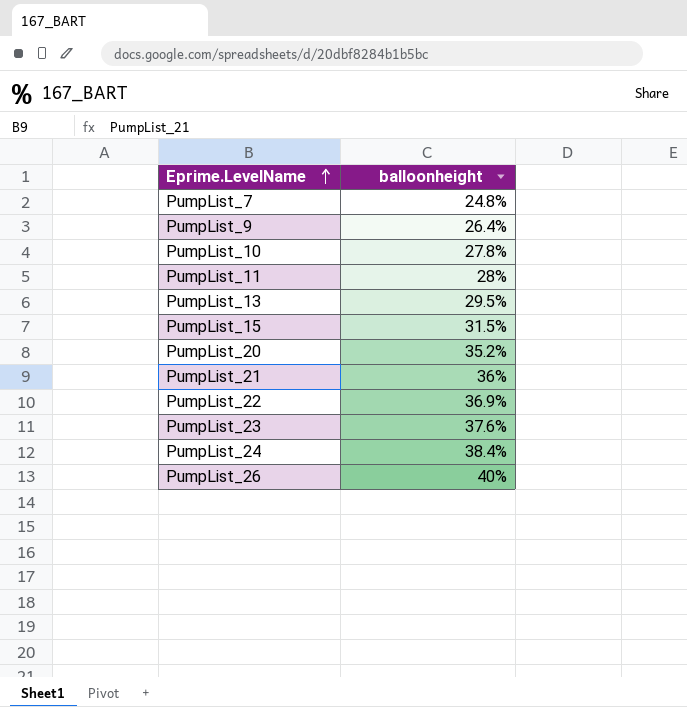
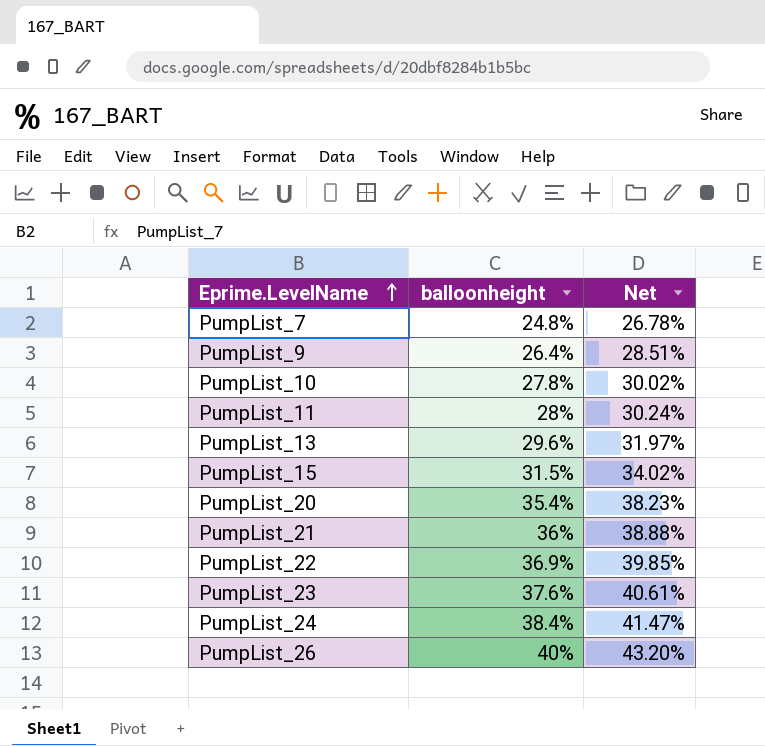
column Net | formula: none -> [balloonheight] * 1.08
PumpList_13 | balloonheight: 29.5% -> 29.6%
PumpList_20 | balloonheight: 35.2% -> 35.4%

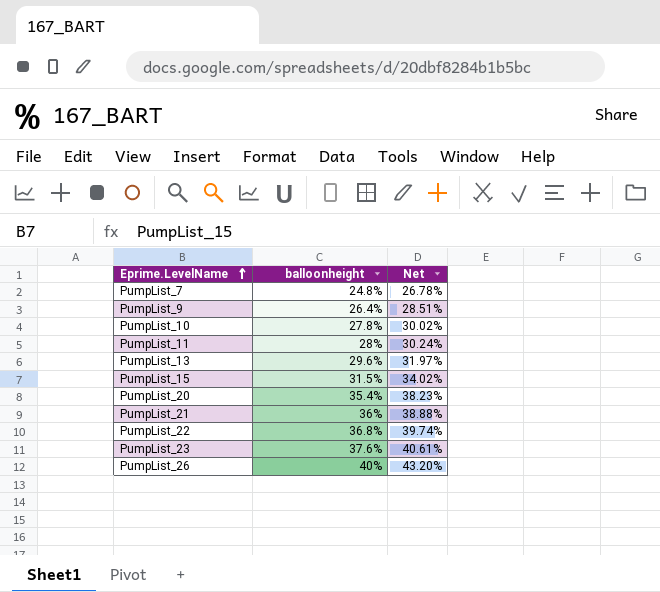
row PumpList_24: 38.4% | 41.47% -> none
PumpList_22 | balloonheight: 36.9% -> 36.8%
PumpList_22 | Net: 39.85% -> 39.74%

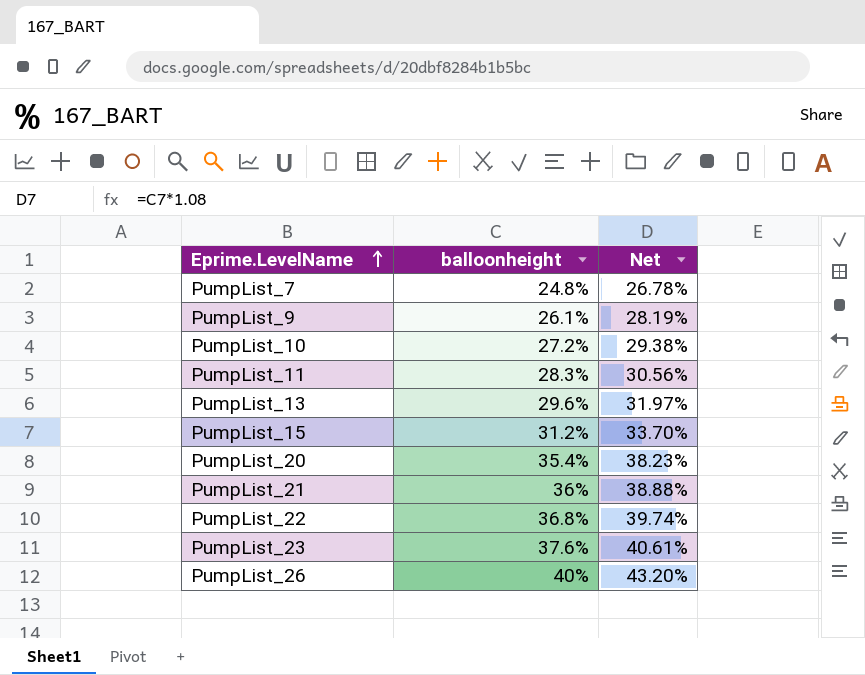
PumpList_9 | balloonheight: 26.4% -> 26.1%
PumpList_9 | Net: 28.51% -> 28.19%
PumpList_10 | balloonheight: 27.8% -> 27.2%
PumpList_10 | Net: 30.02% -> 29.38%
PumpList_11 | balloonheight: 28% -> 28.3%
PumpList_11 | Net: 30.24% -> 30.56%
PumpList_15 | balloonheight: 31.5% -> 31.2%
PumpList_15 | Net: 34.02% -> 33.70%

